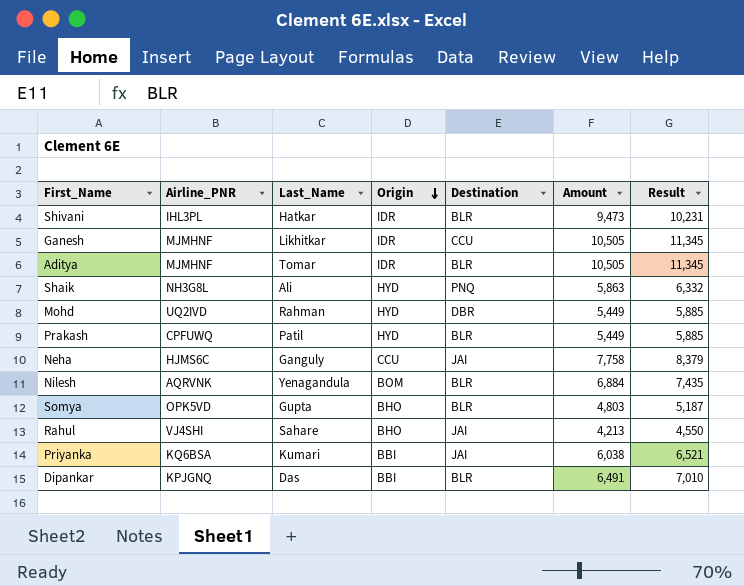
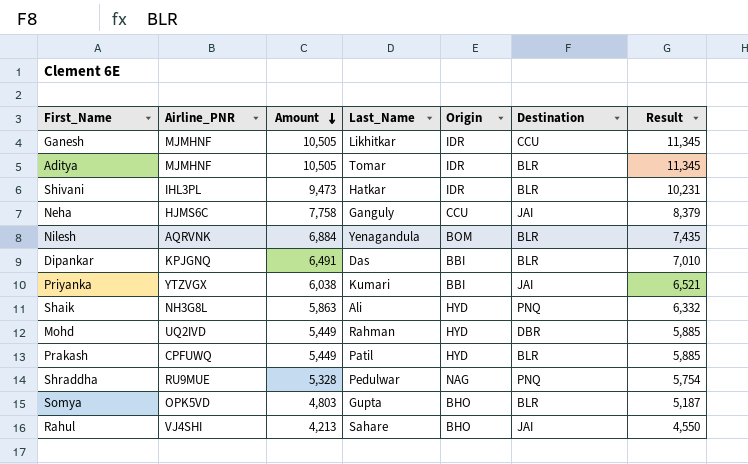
row order: Origin descending -> Amount descending
column Amount | position: 6 -> 3
Priyanka | Airline_PNR: KQ6BSA -> YTZVGX
row Shraddha: none -> RU9MUE | 5,328 | Pedulwar | NAG | PNQ | 5,754

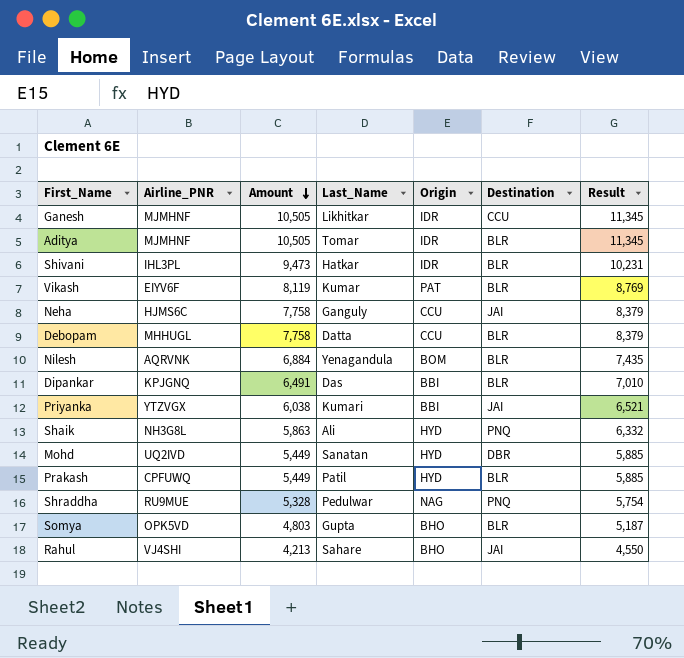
row Vikash: none -> EIYV6F | 8,119 | Kumar | PAT | BLR | 8,769
row Debopam: none -> MHHUGL | 7,758 | Datta | CCU | BLR | 8,379
Mohd | Last_Name: Rahman -> Sanatan

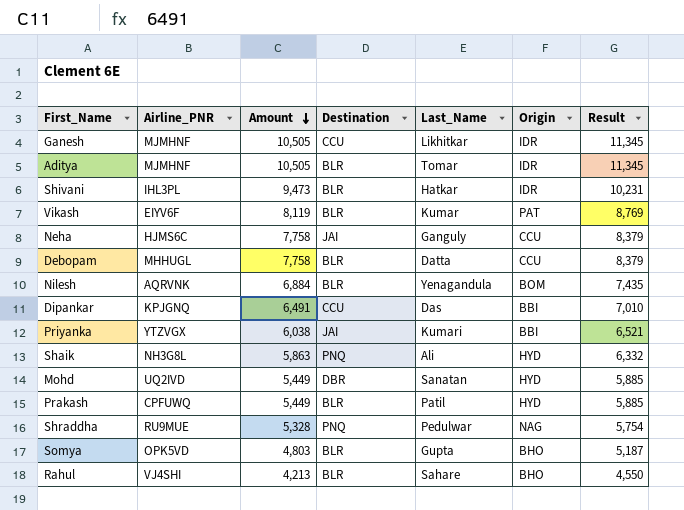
column Destination | position: 6 -> 4
Dipankar | Destination: BLR -> CCU
Rahul | Destination: JAI -> BLR

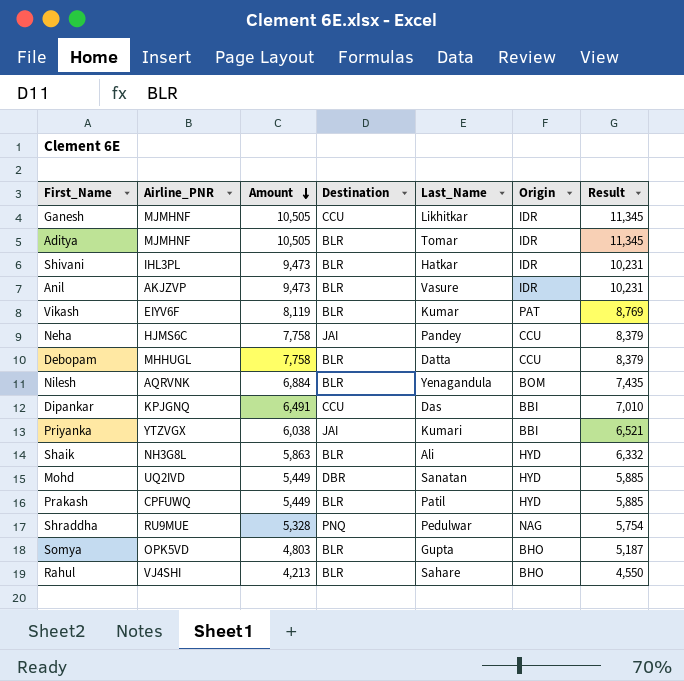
row Anil: none -> AKJZVP | 9,473 | BLR | Vasure | IDR | 10,231
Neha | Last_Name: Ganguly -> Pandey
Shaik | Destination: PNQ -> BLR

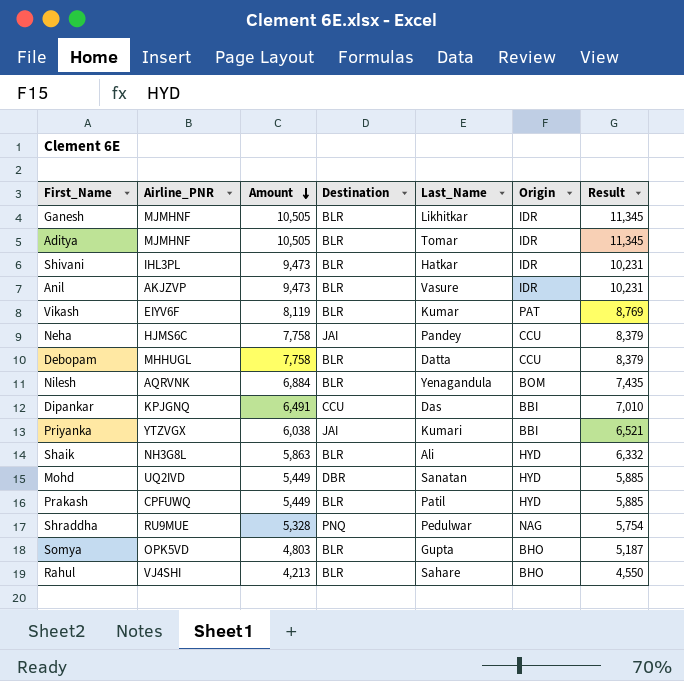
Ganesh | Destination: CCU -> BLR

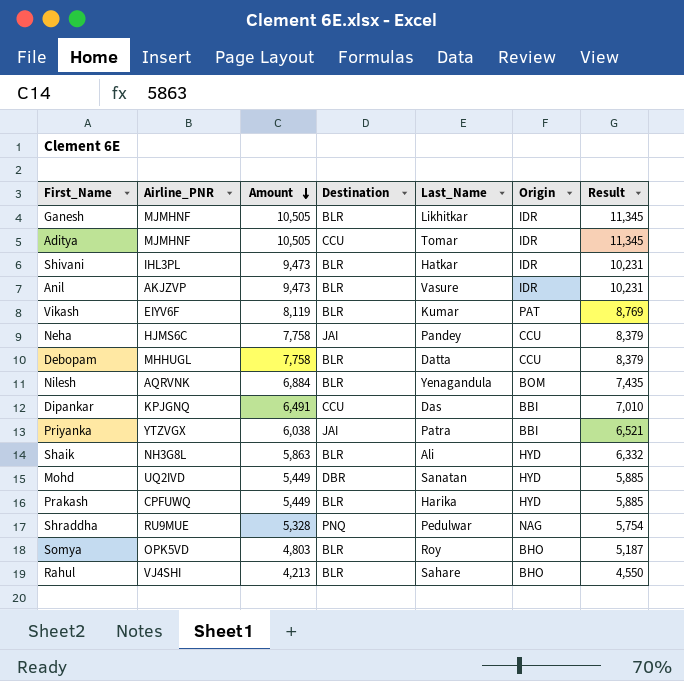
Aditya | Destination: BLR -> CCU
Priyanka | Last_Name: Kumari -> Patra
Prakash | Last_Name: Patil -> Harika
Somya | Last_Name: Gupta -> Roy

